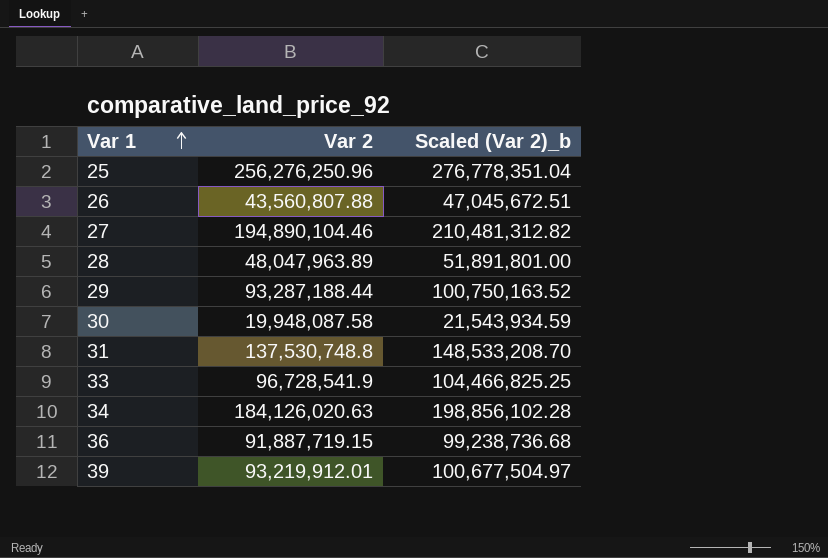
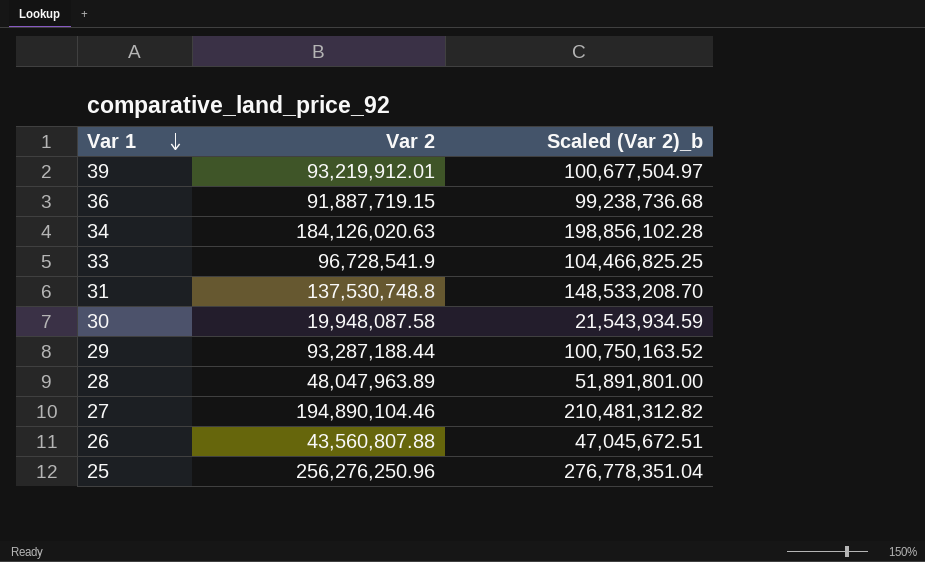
row order: Var 1 ascending -> Var 1 descending

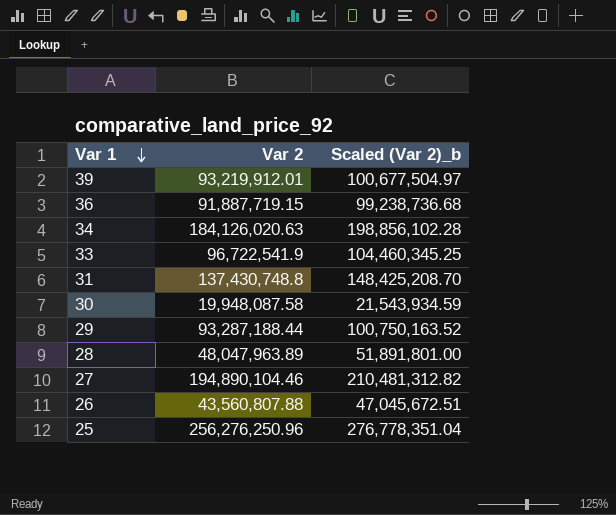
33 | Var 2: 96,728,541.9 -> 96,722,541.9
33 | Scaled (Var 2)_b: 104,466,825.25 -> 104,460,345.25
31 | Var 2: 137,530,748.8 -> 137,430,748.8
31 | Scaled (Var 2)_b: 148,533,208.70 -> 148,425,208.70

